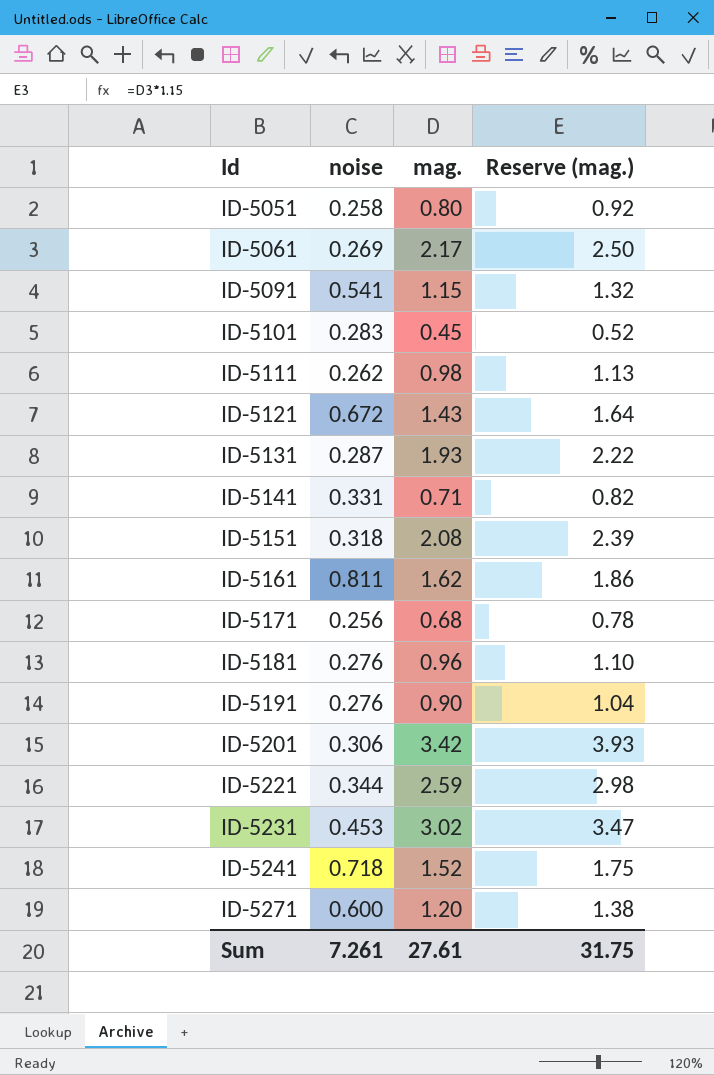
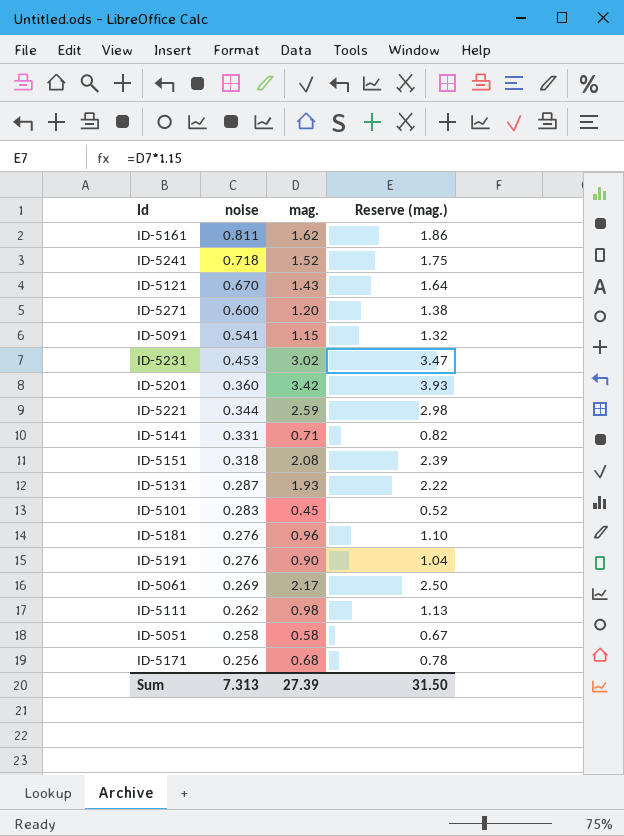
row order: Id ascending -> noise descending
ID-5121 | noise: 0.672 -> 0.670
ID-5201 | noise: 0.306 -> 0.360
ID-5051 | mag.: 0.80 -> 0.58
ID-5051 | Reserve (mag.): 0.92 -> 0.67
Sum | noise: 7.261 -> 7.313
Sum | mag.: 27.61 -> 27.39
Sum | Reserve (mag.): 31.75 -> 31.50

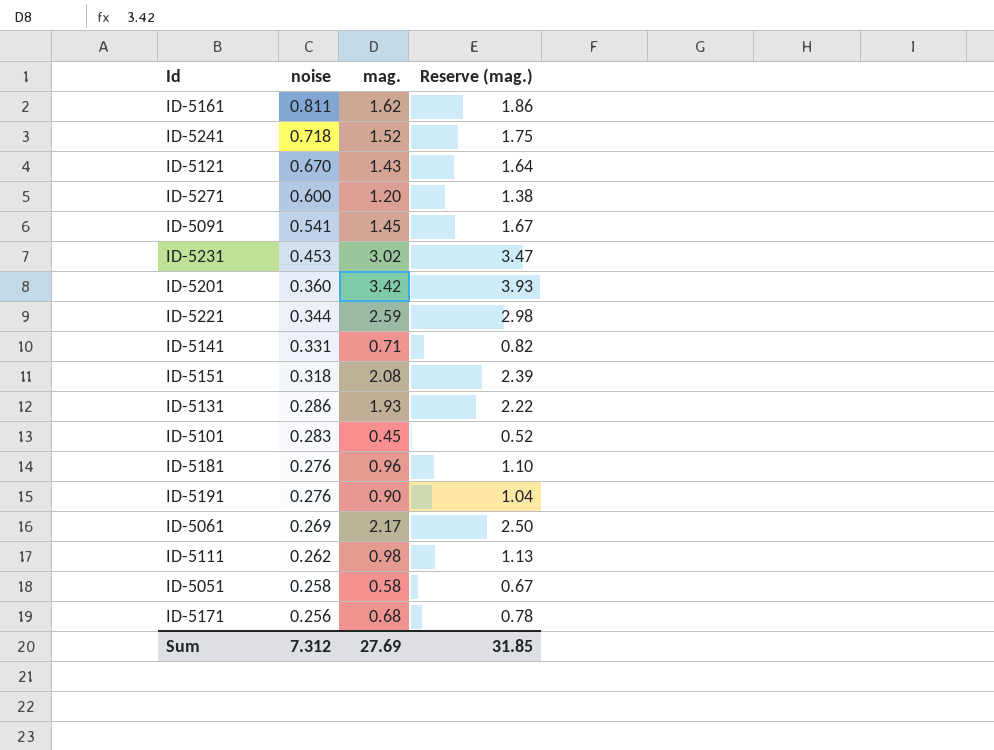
ID-5091 | mag.: 1.15 -> 1.45
ID-5091 | Reserve (mag.): 1.32 -> 1.67
ID-5131 | noise: 0.287 -> 0.286
Sum | noise: 7.313 -> 7.312
Sum | mag.: 27.39 -> 27.69
Sum | Reserve (mag.): 31.50 -> 31.85

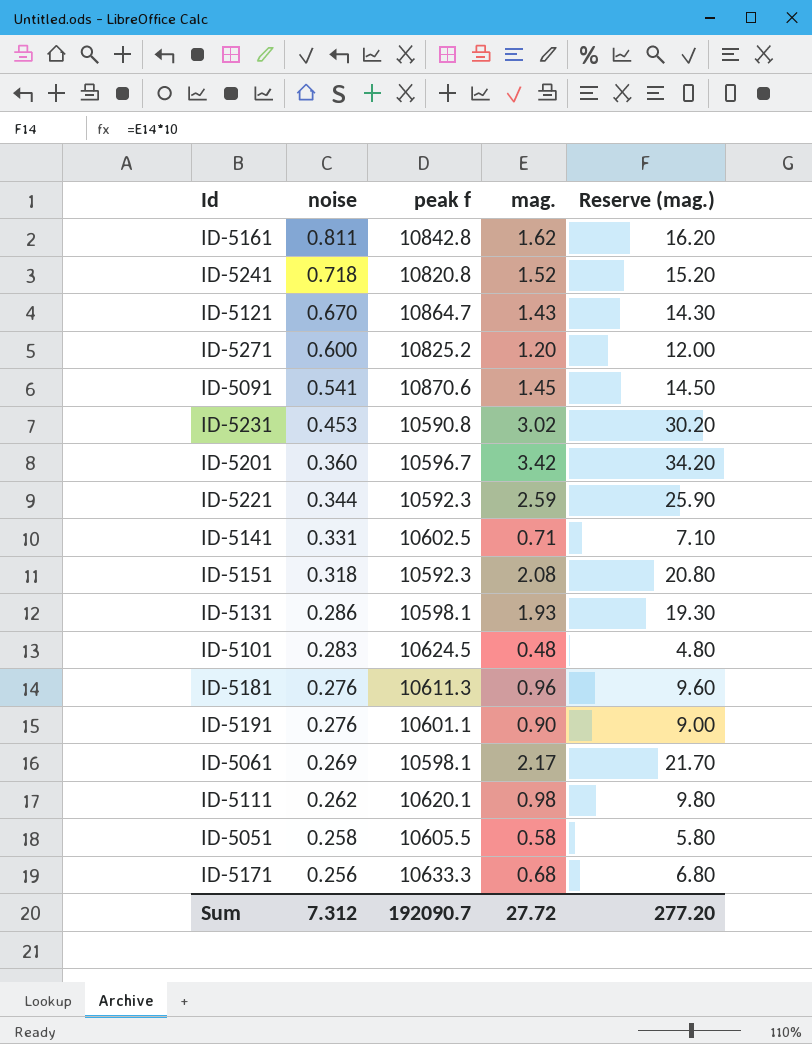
column peak f | position: none -> 3
column Reserve (mag.) | formula: [mag.] * 1.15 -> [mag.] * 10
ID-5101 | mag.: 0.45 -> 0.48
Sum | mag.: 27.69 -> 27.72
Sum | Reserve (mag.): 31.85 -> 277.20

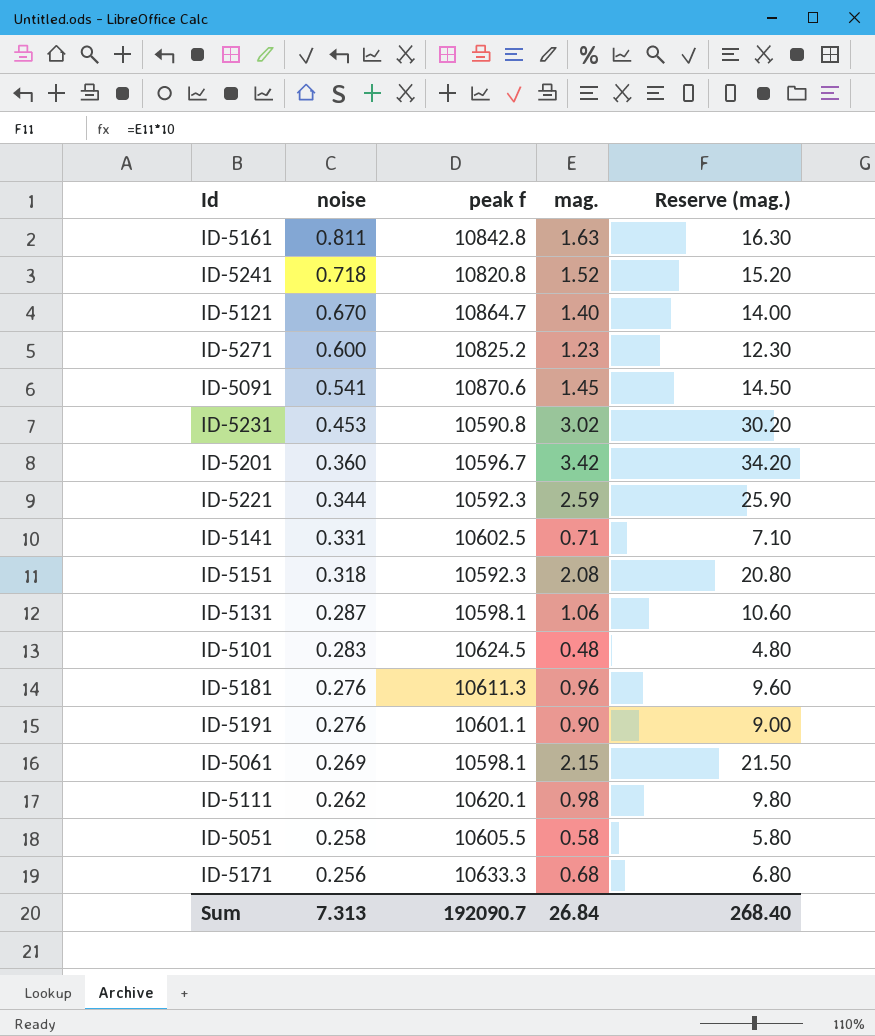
ID-5161 | mag.: 1.62 -> 1.63
ID-5161 | Reserve (mag.): 16.20 -> 16.30
ID-5121 | mag.: 1.43 -> 1.40
ID-5121 | Reserve (mag.): 14.30 -> 14.00
ID-5271 | mag.: 1.20 -> 1.23
ID-5271 | Reserve (mag.): 12.00 -> 12.30
ID-5131 | noise: 0.286 -> 0.287
ID-5131 | mag.: 1.93 -> 1.06
ID-5131 | Reserve (mag.): 19.30 -> 10.60
ID-5061 | mag.: 2.17 -> 2.15
ID-5061 | Reserve (mag.): 21.70 -> 21.50
Sum | noise: 7.312 -> 7.313
Sum | mag.: 27.72 -> 26.84
Sum | Reserve (mag.): 277.20 -> 268.40

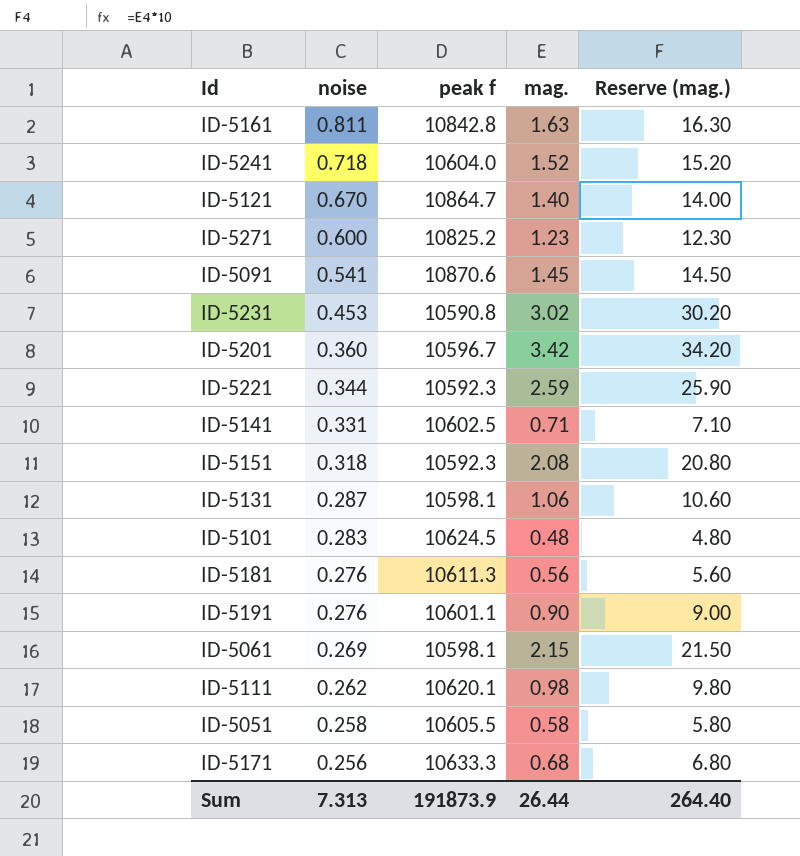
ID-5241 | peak f: 10820.8 -> 10604.0
ID-5181 | mag.: 0.96 -> 0.56
ID-5181 | Reserve (mag.): 9.60 -> 5.60
Sum | peak f: 192090.7 -> 191873.9
Sum | mag.: 26.84 -> 26.44
Sum | Reserve (mag.): 268.40 -> 264.40

